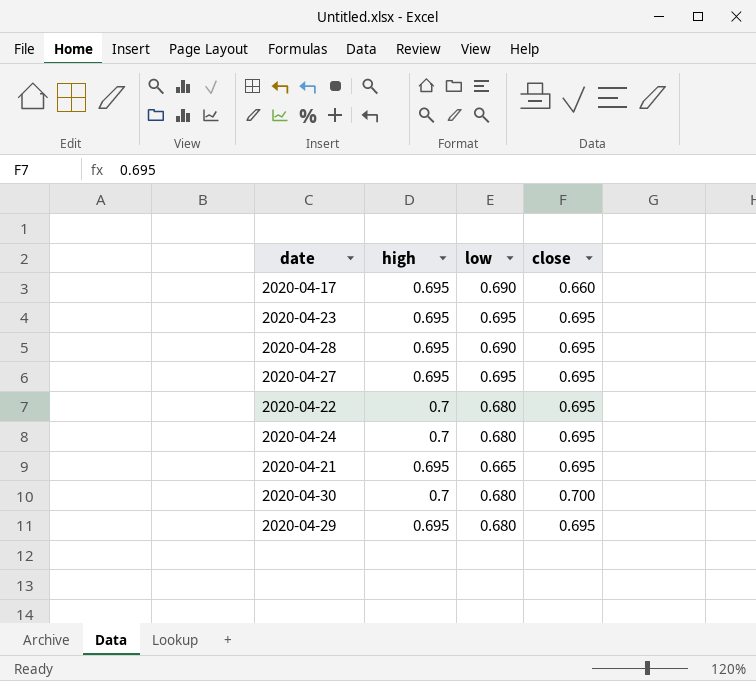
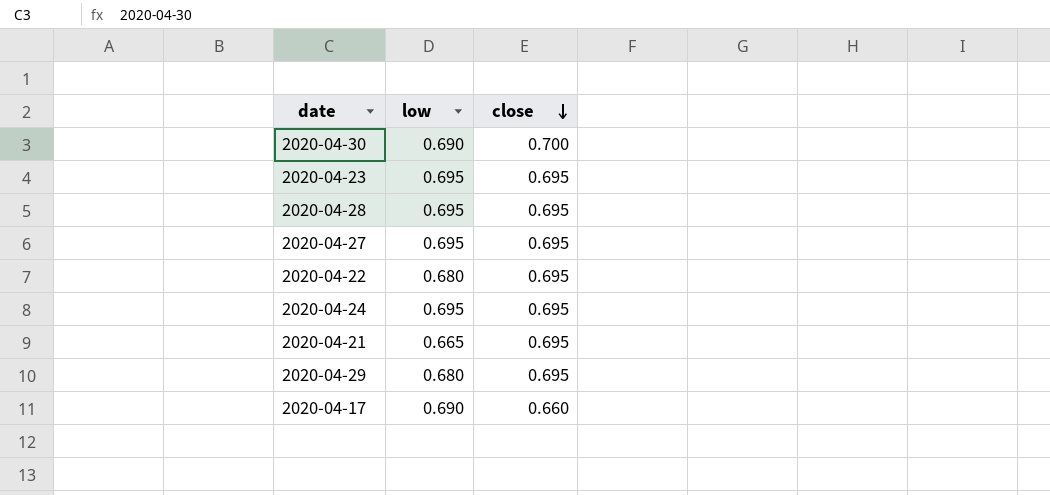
row order: none -> close descending
column high | position: 2 -> none
2020-04-30 | low: 0.680 -> 0.690
2020-04-28 | low: 0.690 -> 0.695
2020-04-24 | low: 0.680 -> 0.695

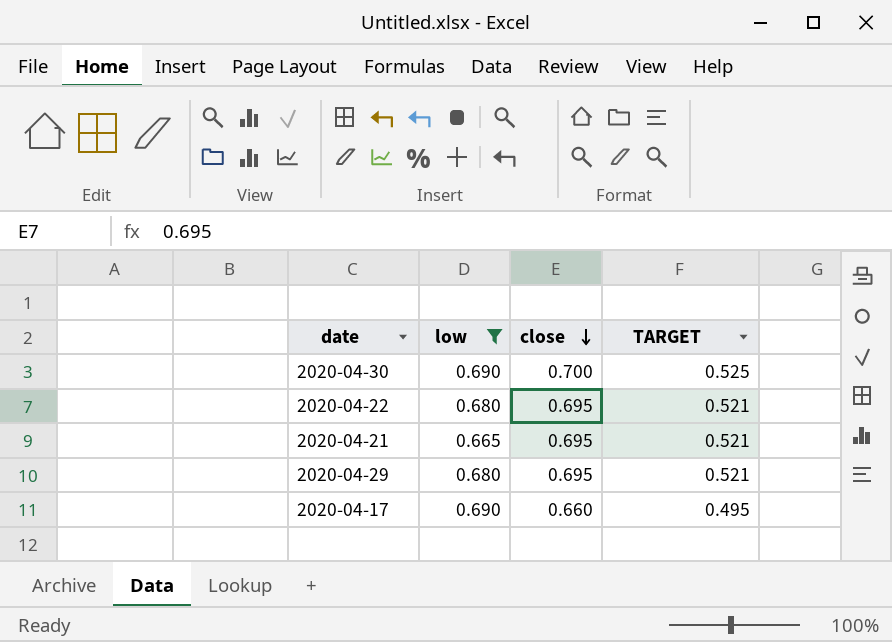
filter: none -> low != 0.695
column TARGET | formula: none -> [close] * 0.75

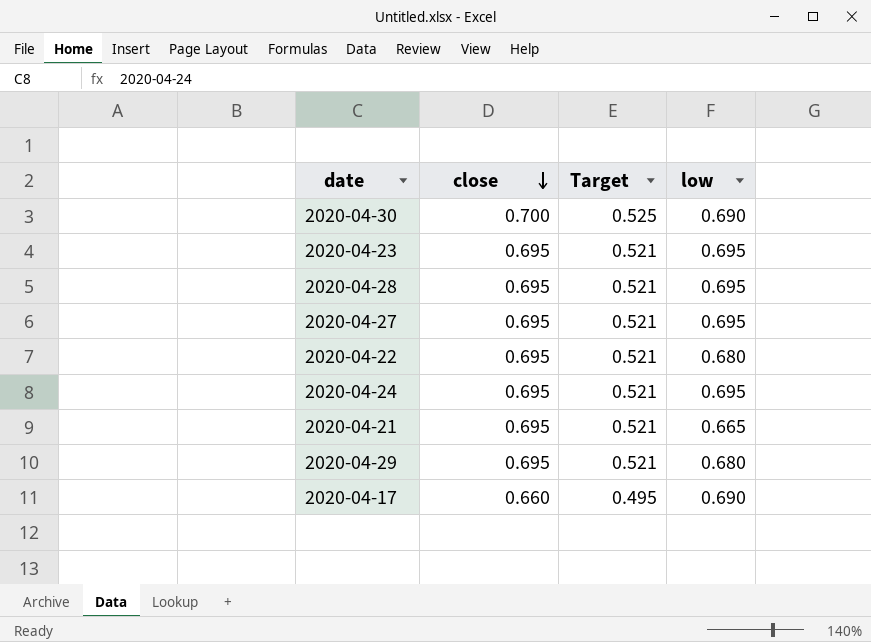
filter: low != 0.695 -> none
column name: TARGET -> Target
column low | position: 2 -> 4

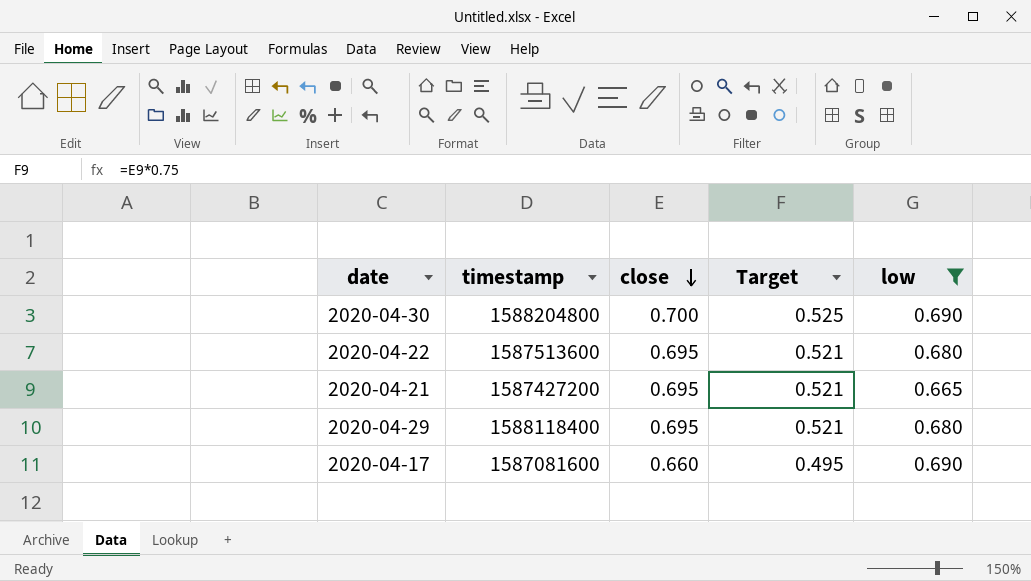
filter: none -> low != 0.695
column timestamp | position: none -> 2

